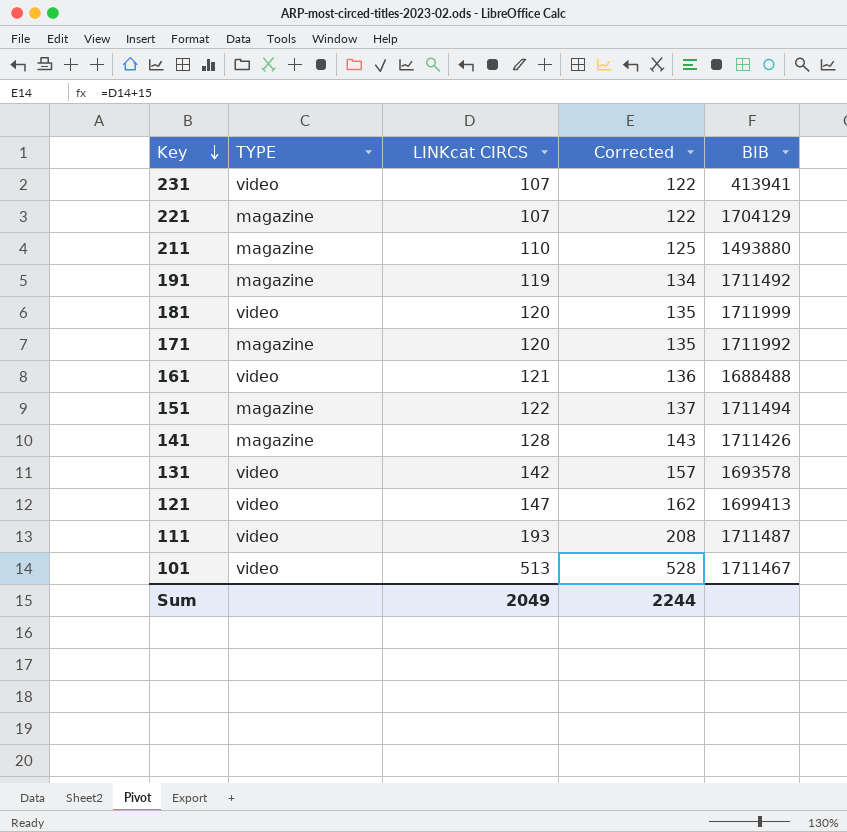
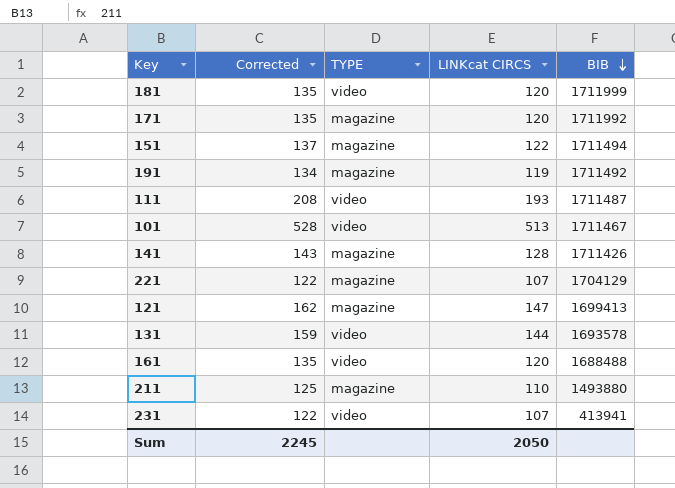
row order: Key descending -> BIB descending
column Corrected | position: 4 -> 2
121 | TYPE: video -> magazine
131 | Corrected: 157 -> 159
131 | LINKcat CIRCS: 142 -> 144
161 | Corrected: 136 -> 135
161 | LINKcat CIRCS: 121 -> 120
Sum | Corrected: 2244 -> 2245
Sum | LINKcat CIRCS: 2049 -> 2050

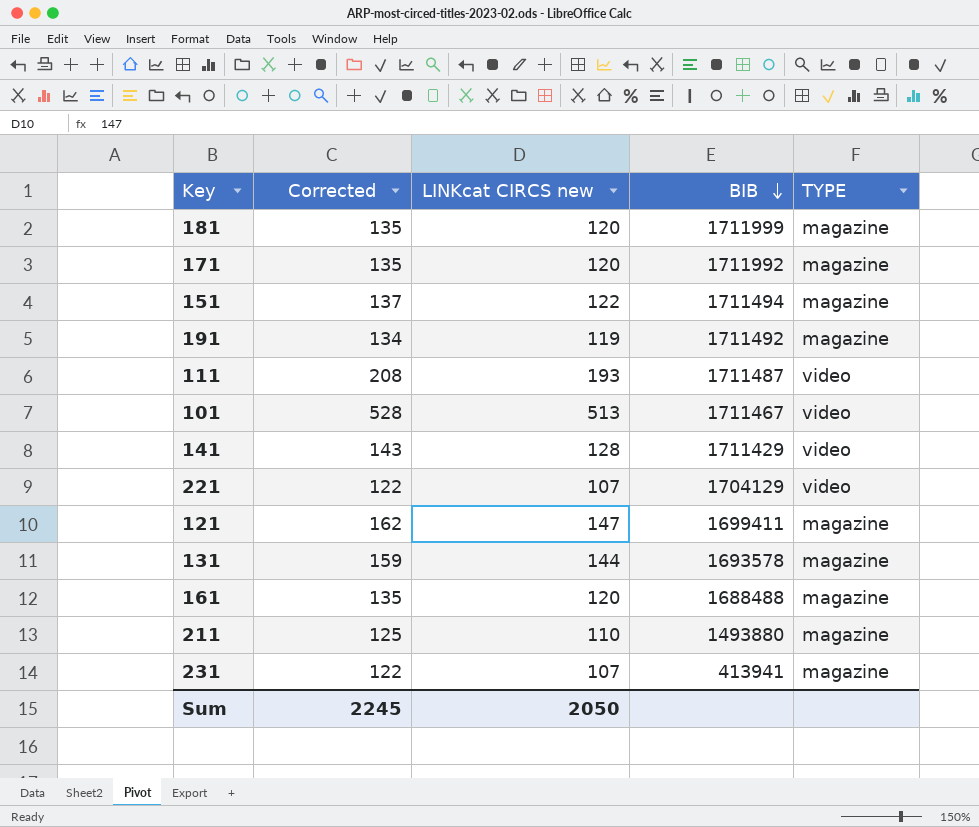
column name: LINKcat CIRCS -> LINKcat CIRCS new
column TYPE | position: 3 -> 5
181 | TYPE: video -> magazine
141 | BIB: 1711426 -> 1711429
141 | TYPE: magazine -> video
221 | TYPE: magazine -> video
121 | BIB: 1699413 -> 1699411
131 | TYPE: video -> magazine
161 | TYPE: video -> magazine
231 | TYPE: video -> magazine

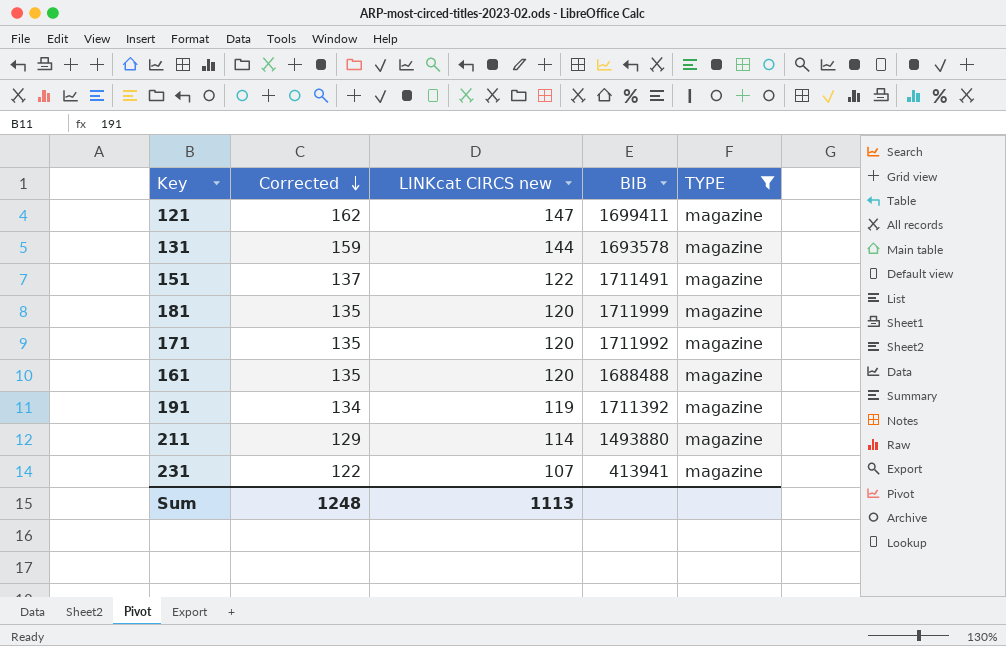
filter: none -> TYPE = magazine
row order: BIB descending -> Corrected descending
151 | BIB: 1711494 -> 1711491
191 | BIB: 1711492 -> 1711392
211 | Corrected: 125 -> 129
211 | LINKcat CIRCS new: 110 -> 114
Sum | Corrected: 2245 -> 1248
Sum | LINKcat CIRCS new: 2050 -> 1113

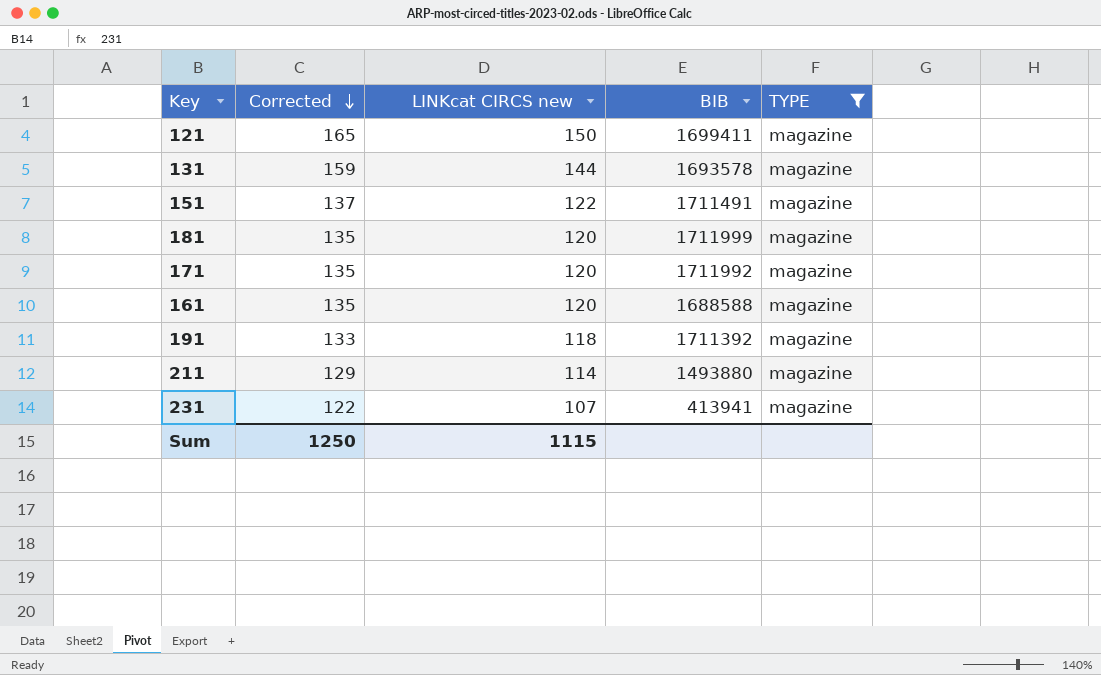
121 | Corrected: 162 -> 165
121 | LINKcat CIRCS new: 147 -> 150
161 | BIB: 1688488 -> 1688588
191 | Corrected: 134 -> 133
191 | LINKcat CIRCS new: 119 -> 118
Sum | Corrected: 1248 -> 1250
Sum | LINKcat CIRCS new: 1113 -> 1115

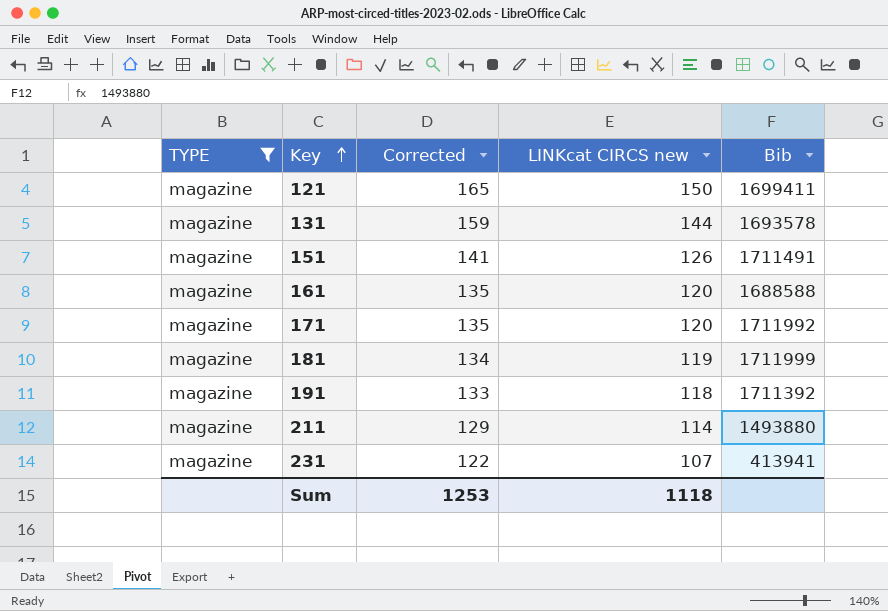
row order: Corrected descending -> Key ascending
column TYPE | position: 5 -> 1
column name: BIB -> Bib
151 | Corrected: 137 -> 141
151 | LINKcat CIRCS new: 122 -> 126
181 | Corrected: 135 -> 134
181 | LINKcat CIRCS new: 120 -> 119
Sum | Corrected: 1250 -> 1253
Sum | LINKcat CIRCS new: 1115 -> 1118

